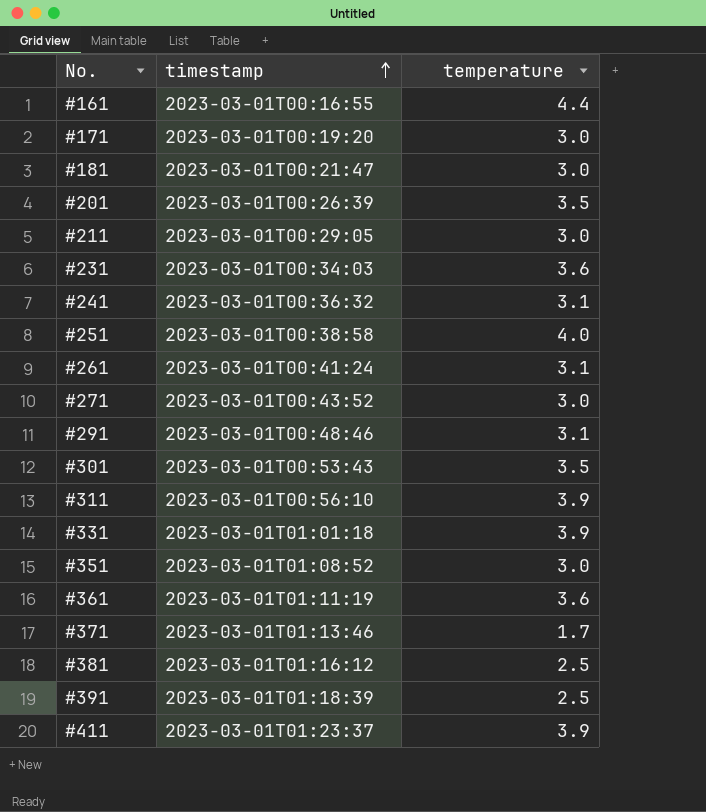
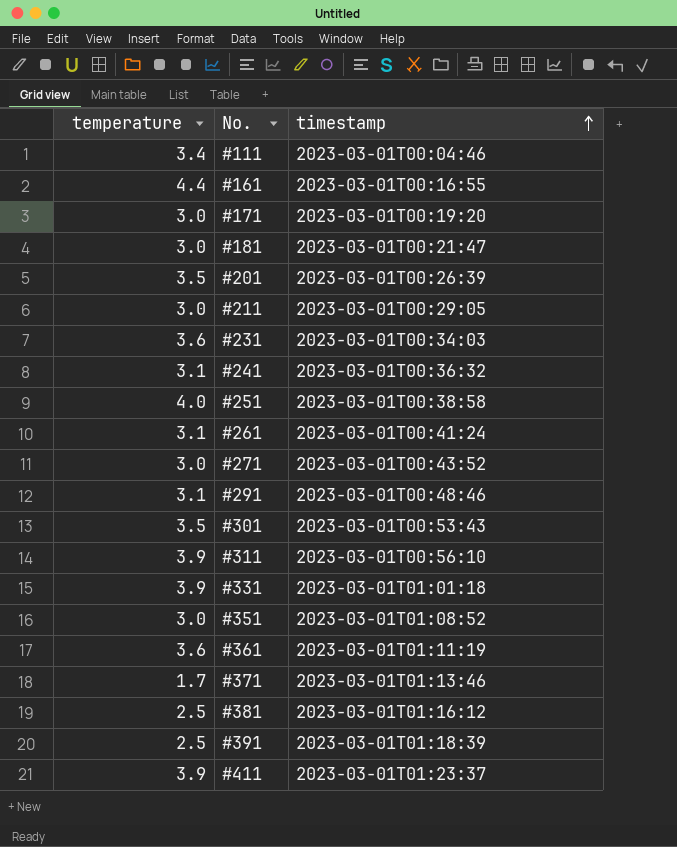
column temperature | position: 3 -> 1
row #111: none -> 3.4 | 2023-03-01T00:04:46

